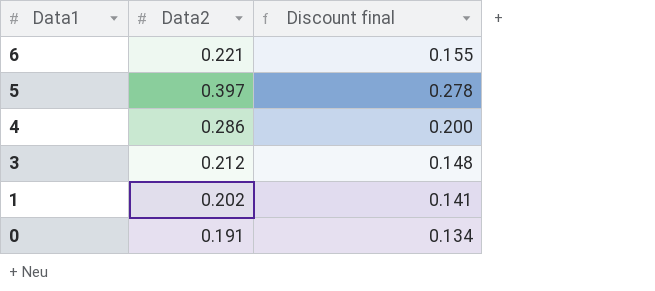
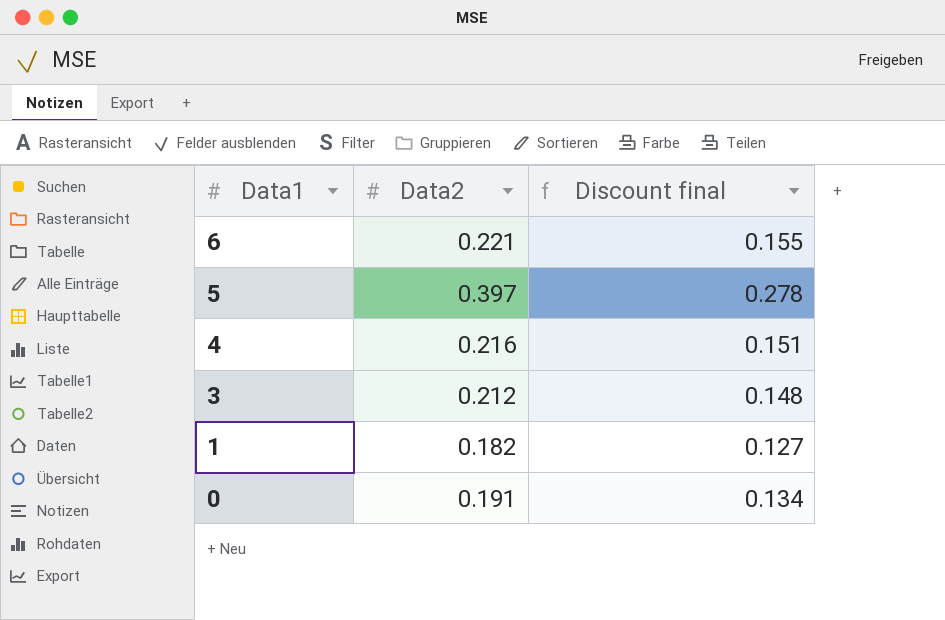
4 | Data2: 0.286 -> 0.216
4 | Discount final: 0.200 -> 0.151
1 | Data2: 0.202 -> 0.182
1 | Discount final: 0.141 -> 0.127

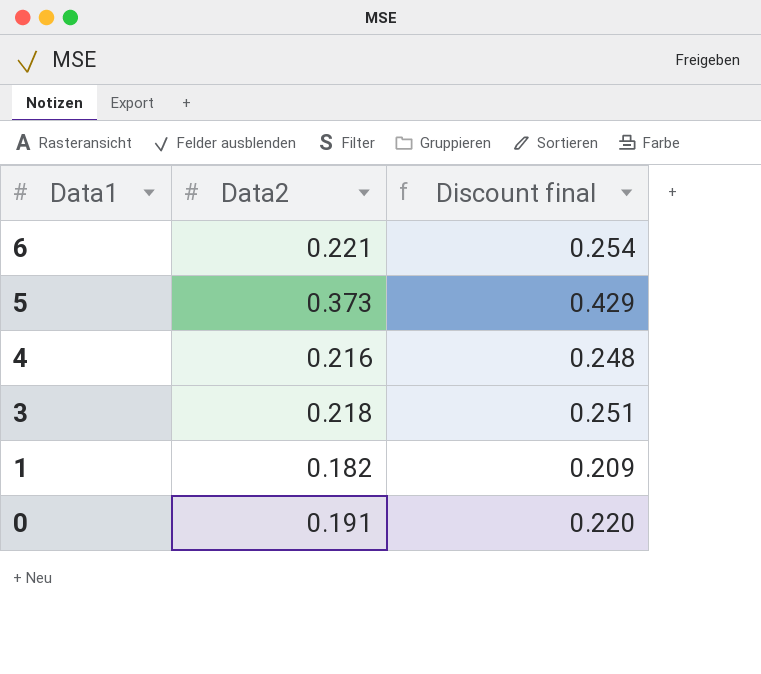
column Discount final | formula: [Data2] * 0.7 -> [Data2] * 1.15
5 | Data2: 0.397 -> 0.373
3 | Data2: 0.212 -> 0.218

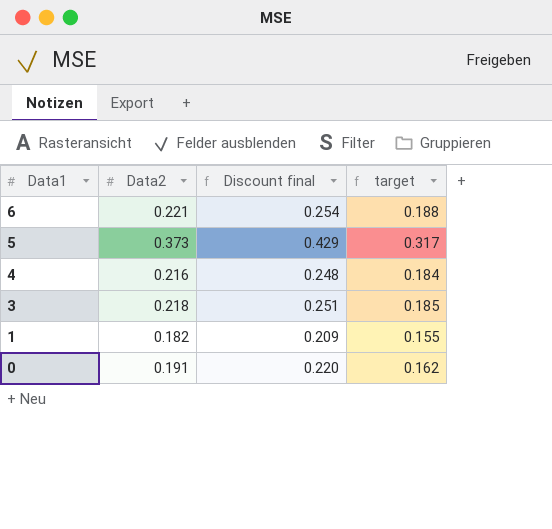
column target | formula: none -> [Data2] * 0.85

